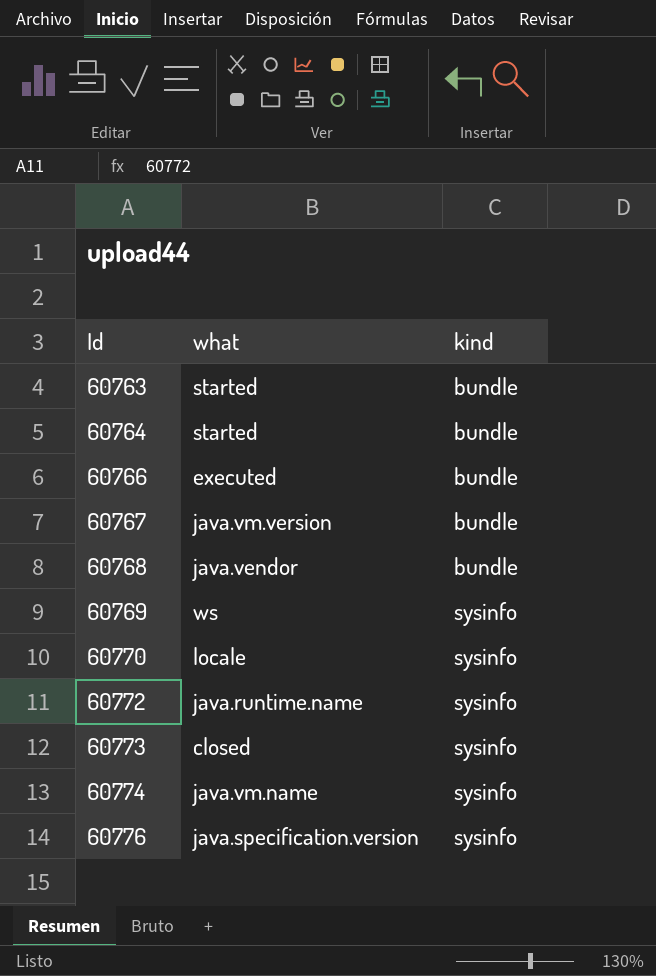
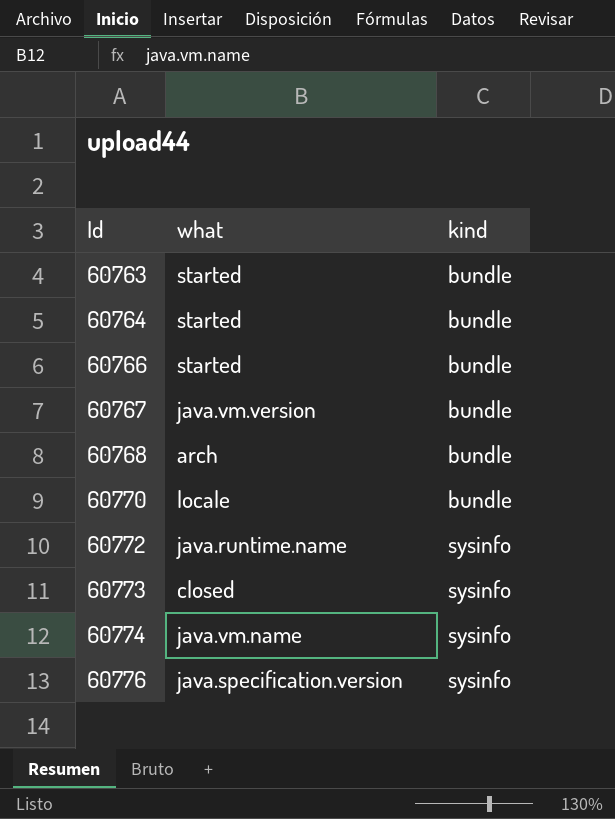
row 60769: ws | sysinfo -> none
60766 | what: executed -> started
60768 | what: java.vendor -> arch
60770 | kind: sysinfo -> bundle

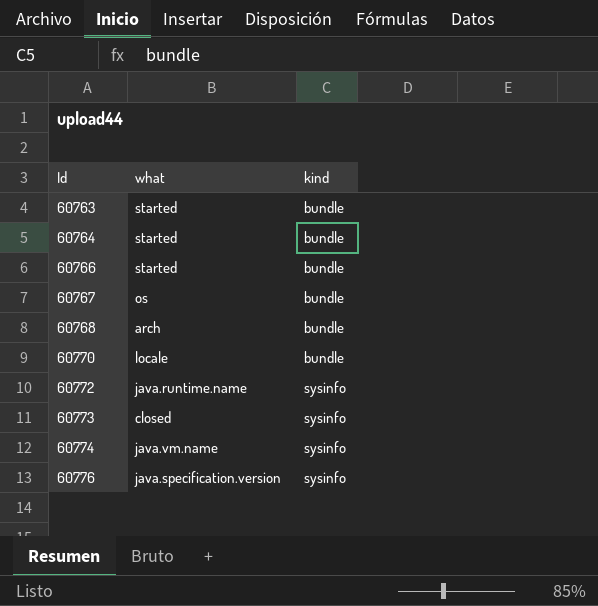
60767 | what: java.vm.version -> os

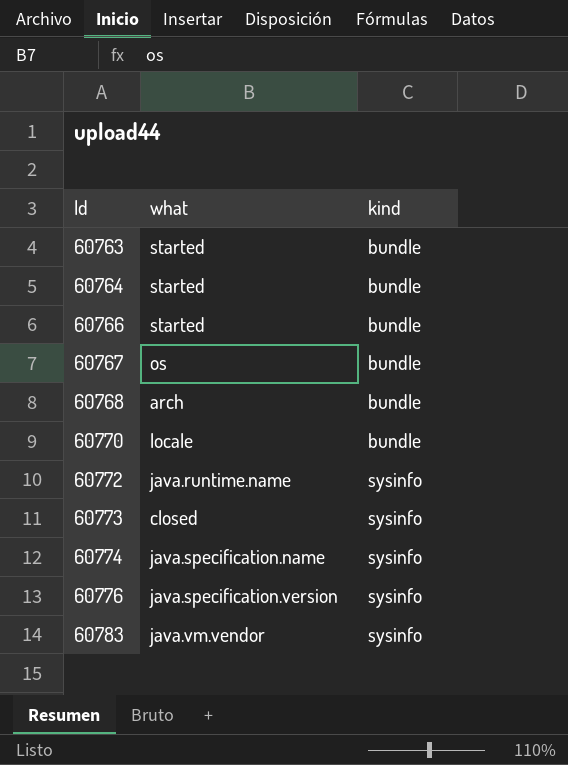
60774 | what: java.vm.name -> java.specification.name
row 60783: none -> java.vm.vendor | sysinfo

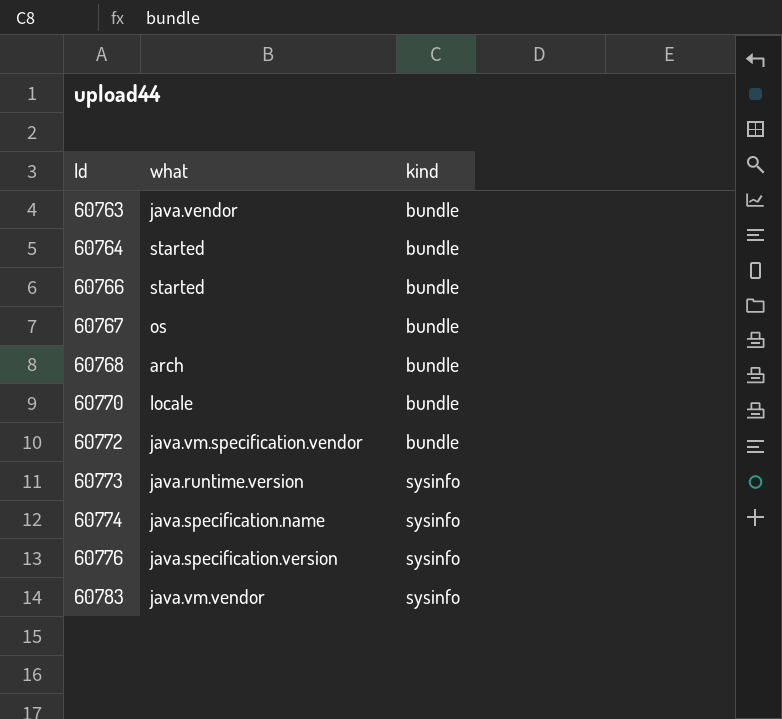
60763 | what: started -> java.vendor
60772 | what: java.runtime.name -> java.vm.specification.vendor
60772 | kind: sysinfo -> bundle
60773 | what: closed -> java.runtime.version

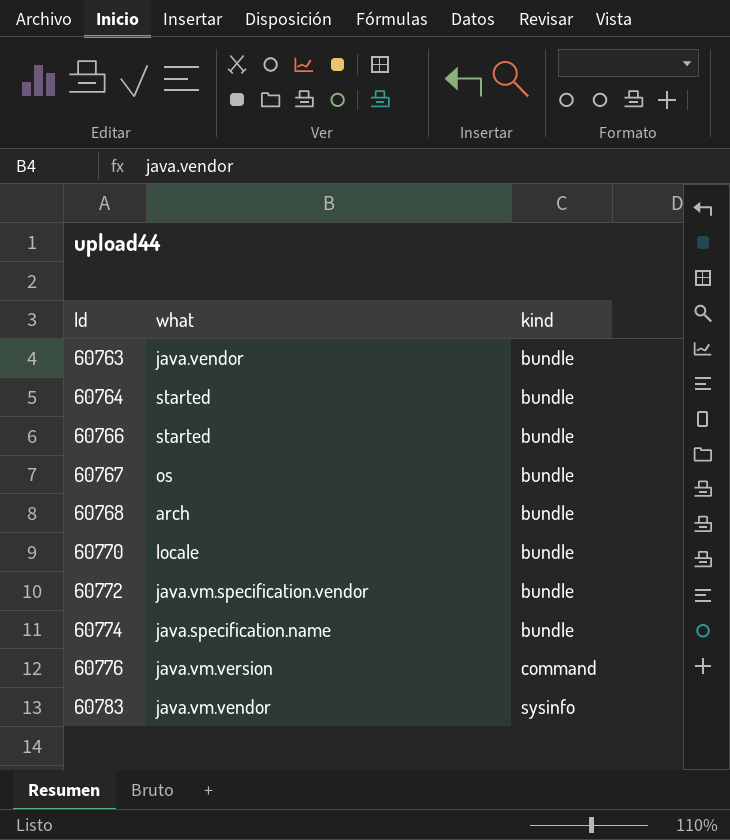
row 60773: java.runtime.version | sysinfo -> none
60774 | kind: sysinfo -> bundle
60776 | what: java.specification.version -> java.vm.version
60776 | kind: sysinfo -> command

